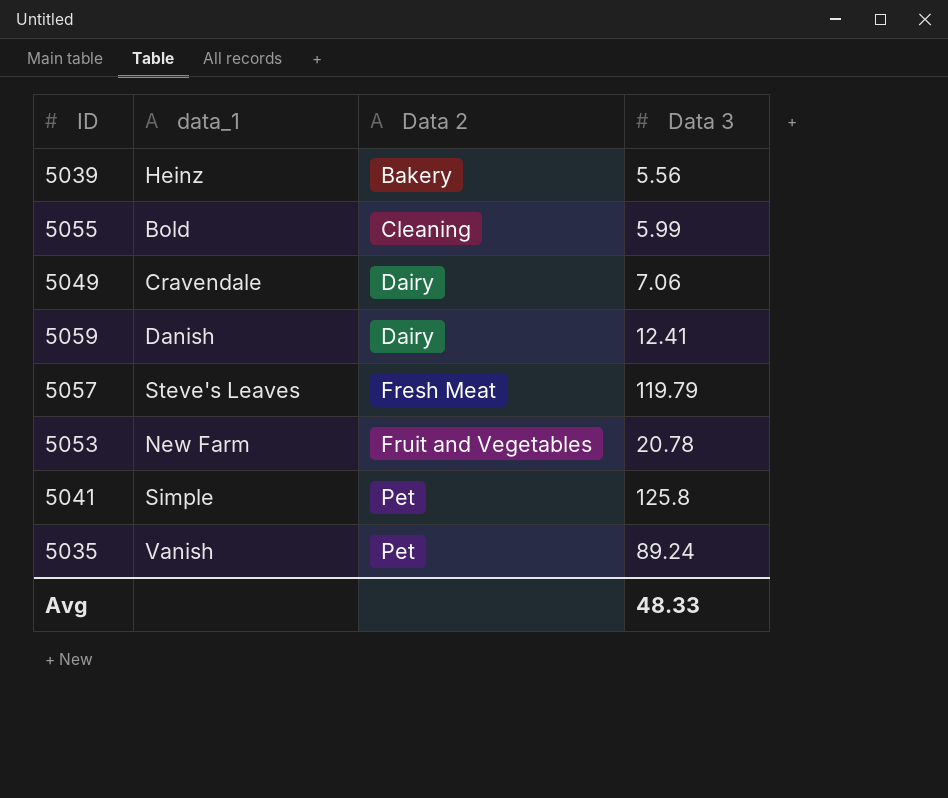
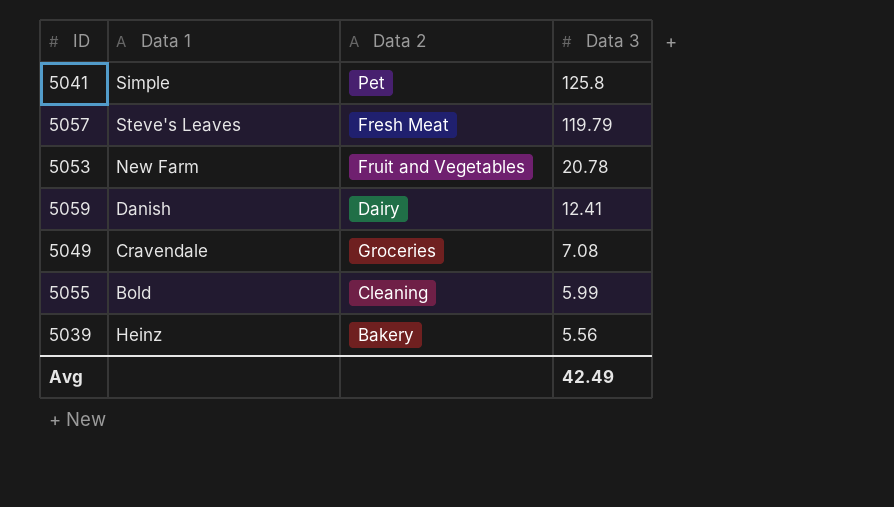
row order: Data 2 ascending -> Data 3 descending
column name: data_1 -> Data 1
row 5035: Vanish | Pet | 89.24 -> none
5049 | Data 2: Dairy -> Groceries
5049 | Data 3: 7.06 -> 7.08
Avg | Data 3: 48.33 -> 42.49

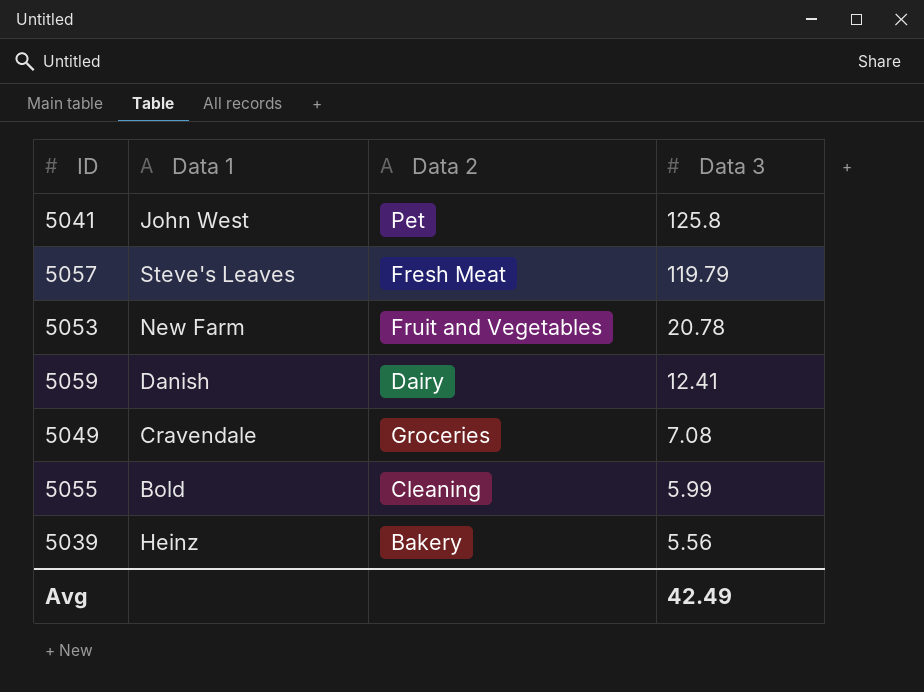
5041 | Data 1: Simple -> John West

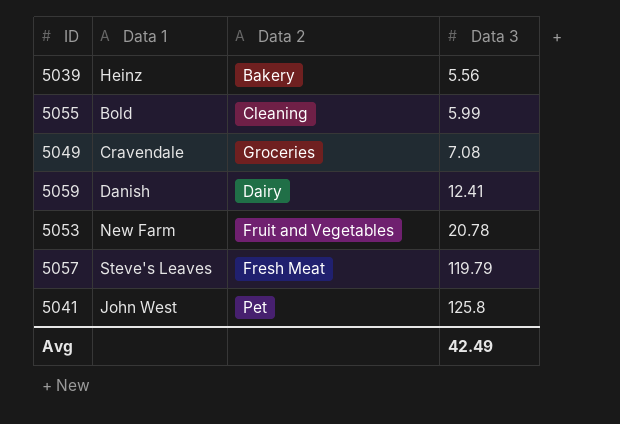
row order: Data 3 descending -> Data 3 ascending

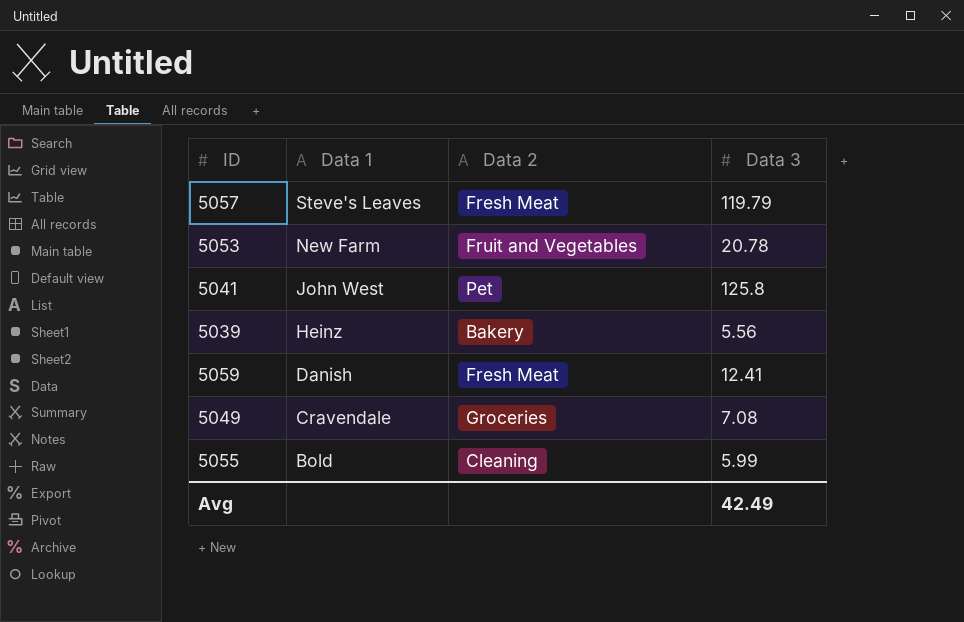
row order: Data 3 ascending -> Data 1 descending
5059 | Data 2: Dairy -> Fresh Meat

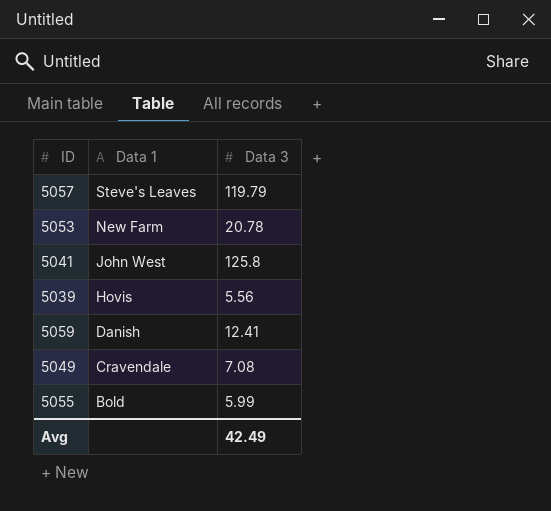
column Data 2 | position: 3 -> none
5039 | Data 1: Heinz -> Hovis

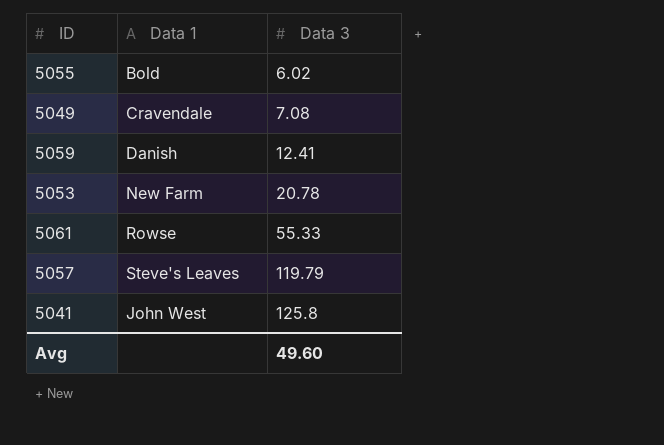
row order: Data 1 descending -> Data 3 ascending
row 5039: Hovis | 5.56 -> none
5055 | Data 3: 5.99 -> 6.02
row 5061: none -> Rowse | 55.33
Avg | Data 3: 42.49 -> 49.60

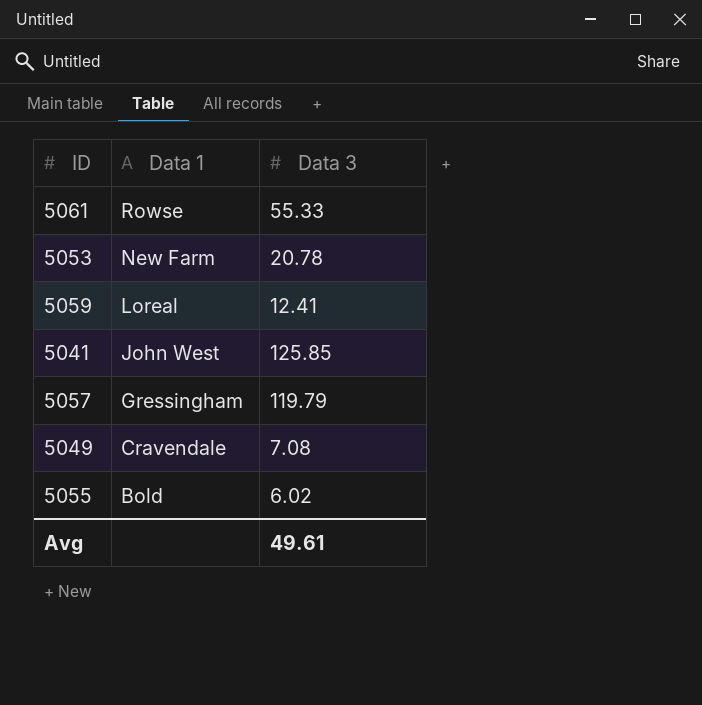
row order: Data 3 ascending -> Data 1 descending
5059 | Data 1: Danish -> Loreal
5041 | Data 3: 125.8 -> 125.85
5057 | Data 1: Steve's Leaves -> Gressingham
Avg | Data 3: 49.60 -> 49.61

